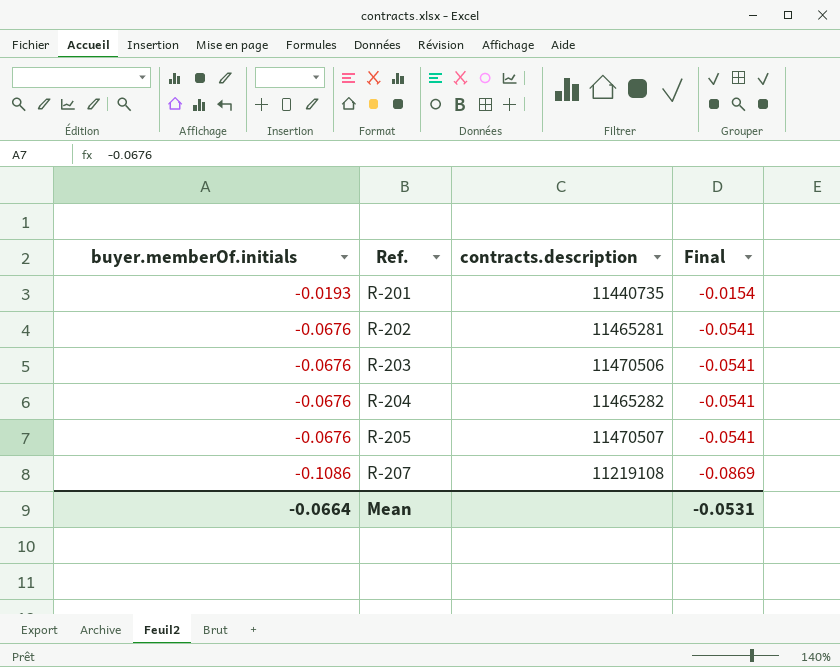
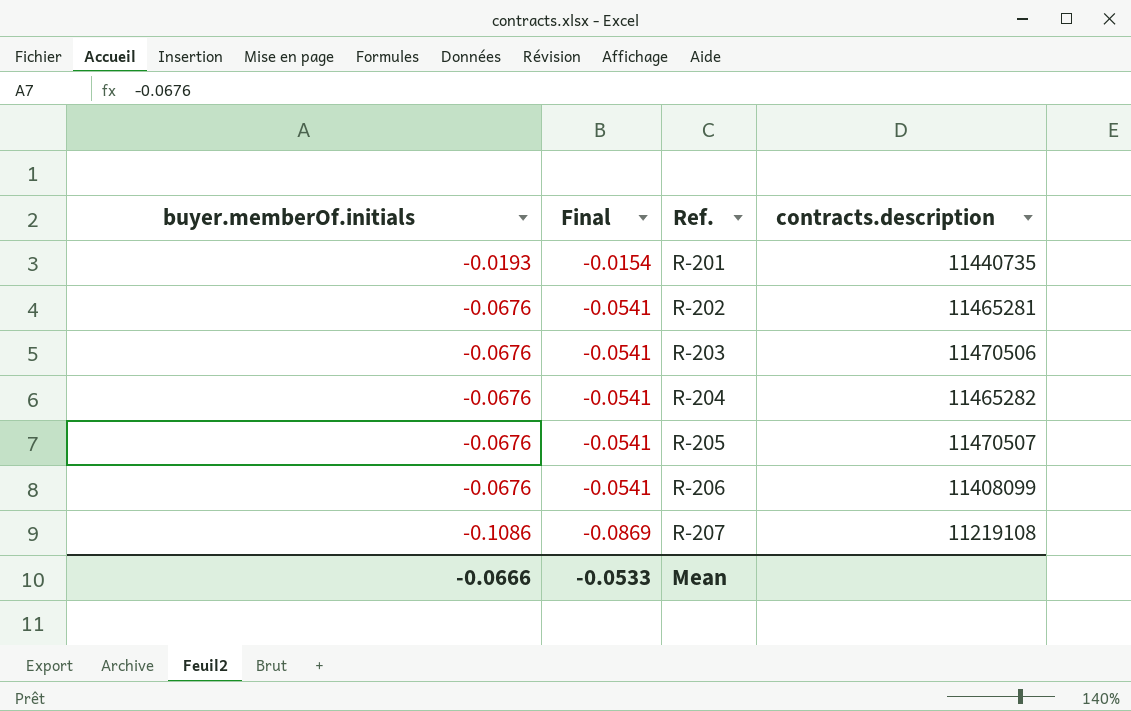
column Final | position: 4 -> 2
row R-206: none -> -0.0676 | -0.0541 | 11408099
Mean | buyer.memberOf.initials: -0.0664 -> -0.0666
Mean | Final: -0.0531 -> -0.0533

